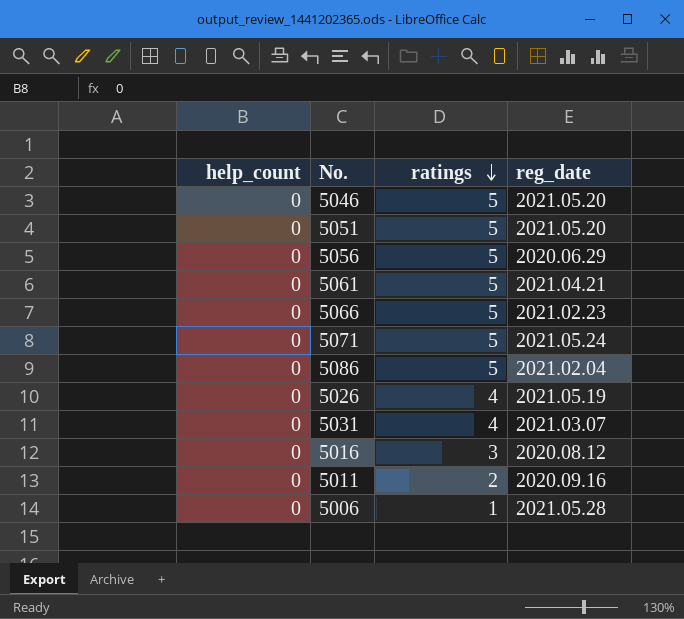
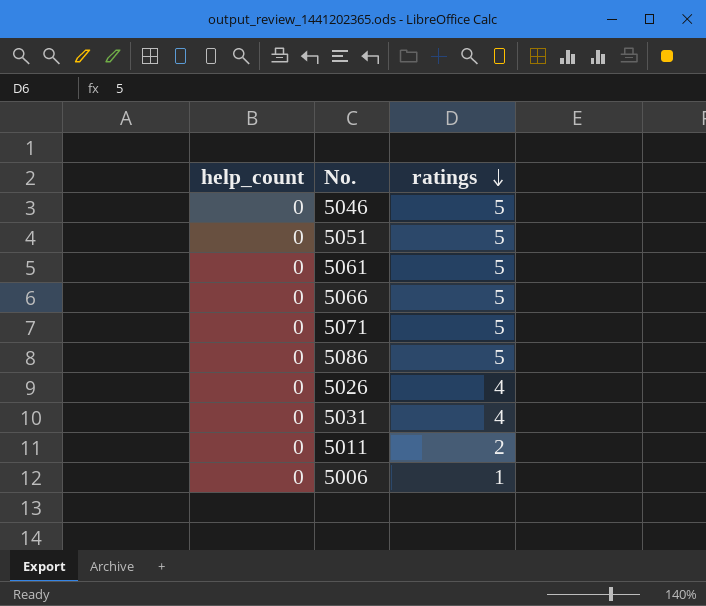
column reg_date | position: 4 -> none
row 5056: 0 | 5 | 2020.06.29 -> none
row 5016: 0 | 3 | 2020.08.12 -> none

